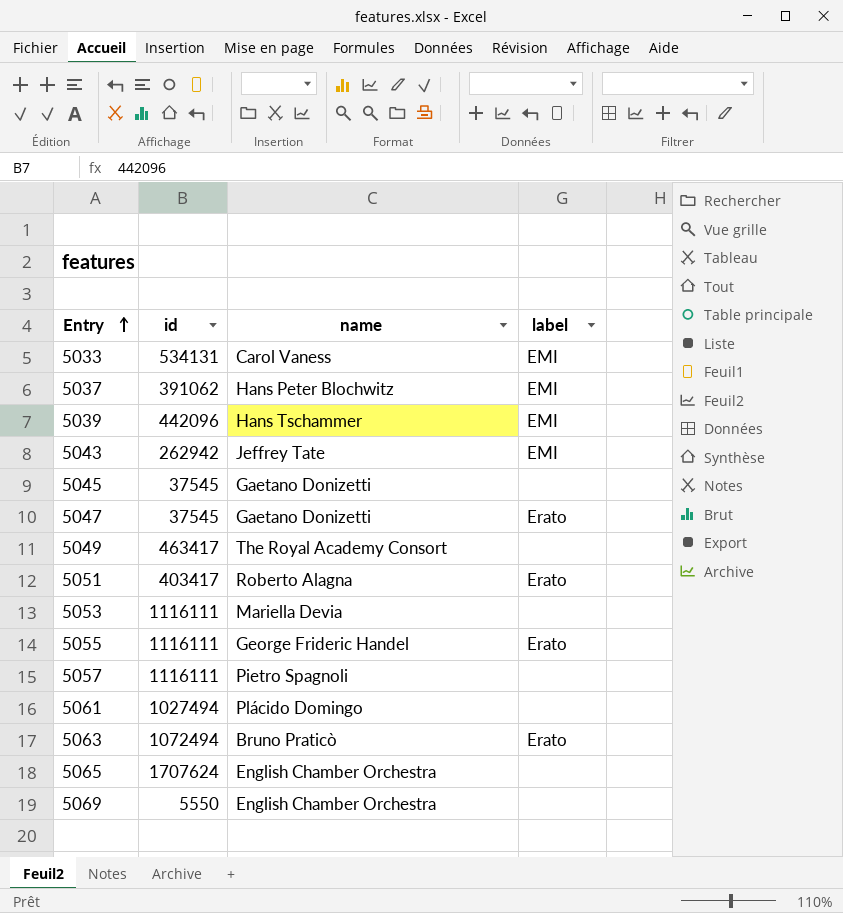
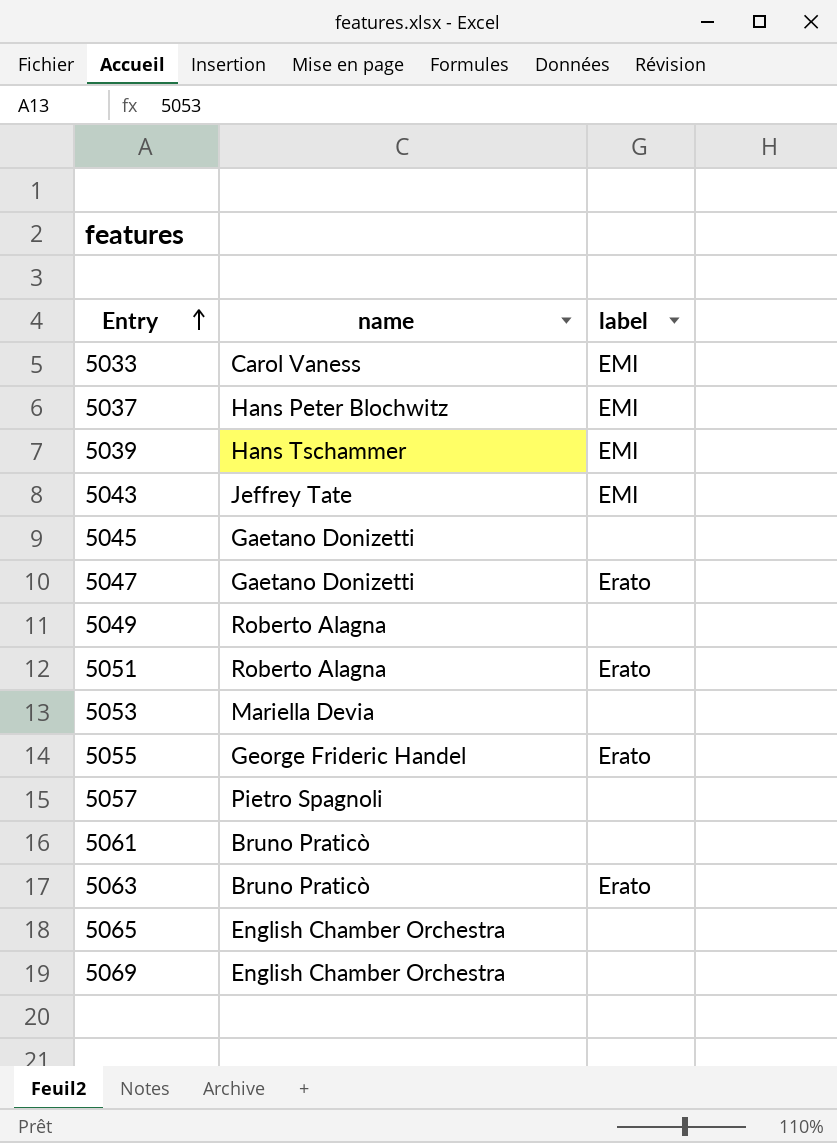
column id | position: 2 -> none
5049 | name: The Royal Academy Consort -> Roberto Alagna
5061 | name: Plácido Domingo -> Bruno Praticò

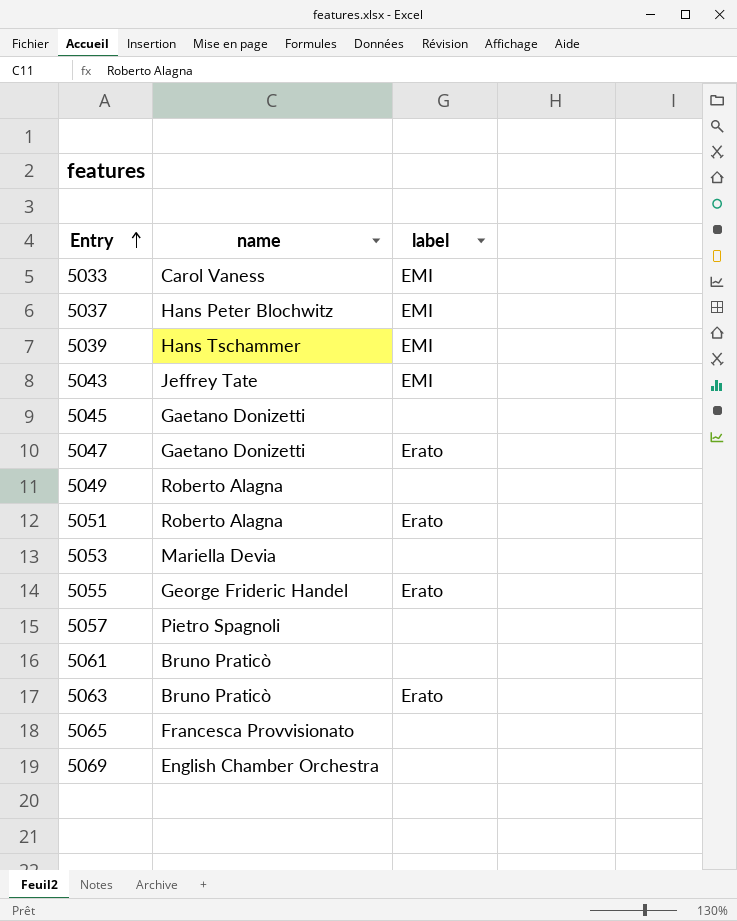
5065 | name: English Chamber Orchestra -> Francesca Provvisionato

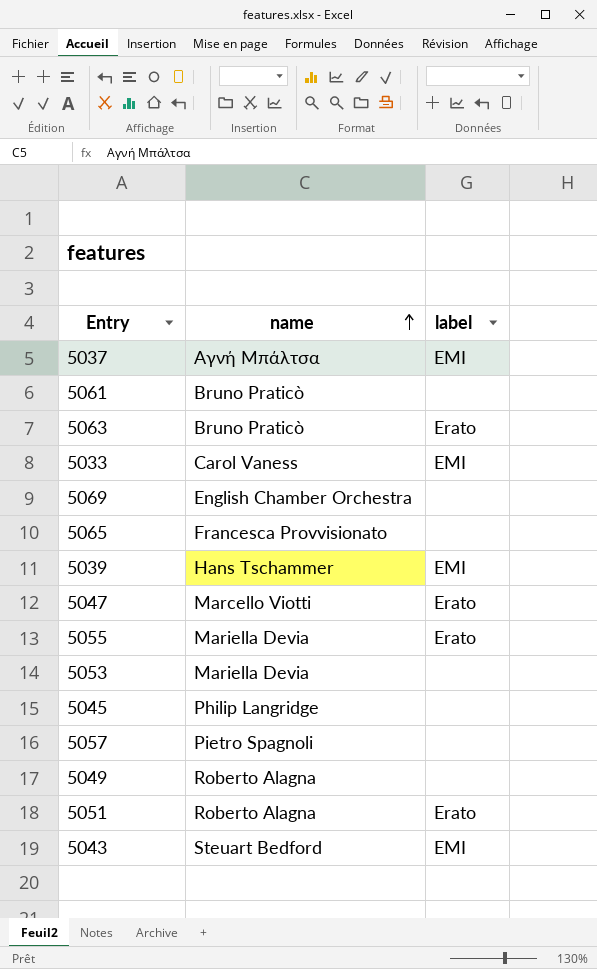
row order: Entry ascending -> name ascending
5037 | name: Hans Peter Blochwitz -> Aγνή Mπάλτσα
5047 | name: Gaetano Donizetti -> Marcello Viotti
5055 | name: George Frideric Handel -> Mariella Devia
5045 | name: Gaetano Donizetti -> Philip Langridge
5043 | name: Jeffrey Tate -> Steuart Bedford

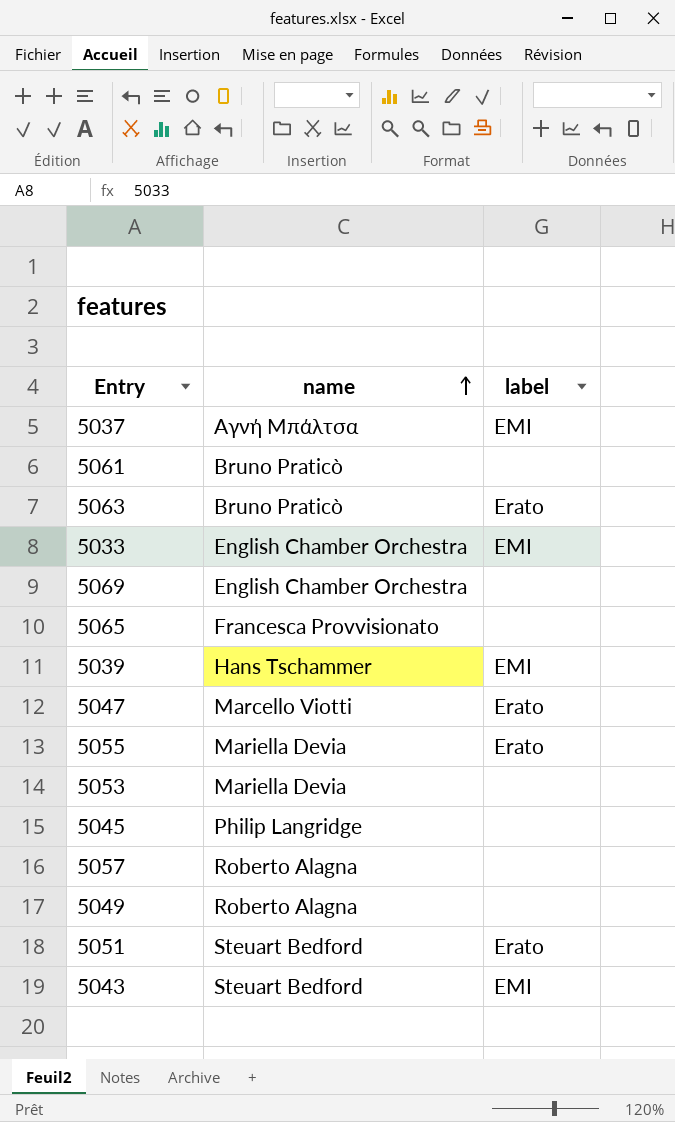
5033 | name: Carol Vaness -> English Chamber Orchestra
5057 | name: Pietro Spagnoli -> Roberto Alagna
5051 | name: Roberto Alagna -> Steuart Bedford

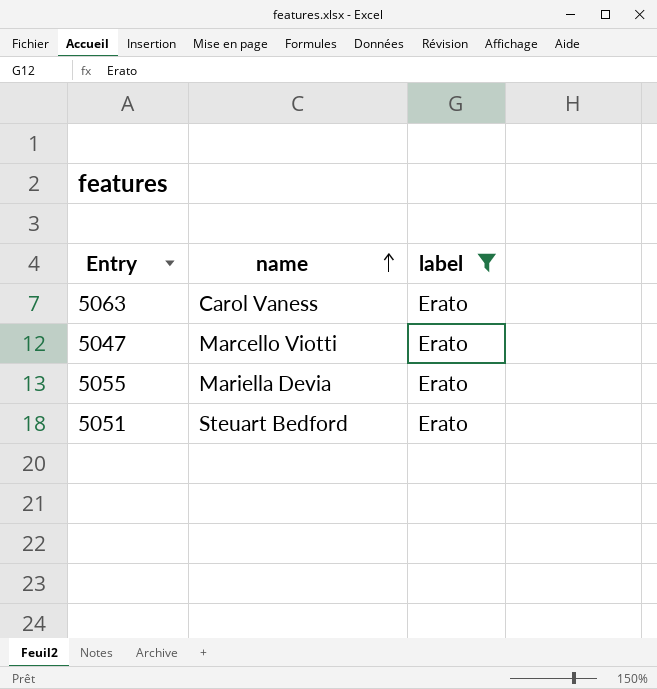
filter: none -> label = Erato
5063 | name: Bruno Praticò -> Carol Vaness

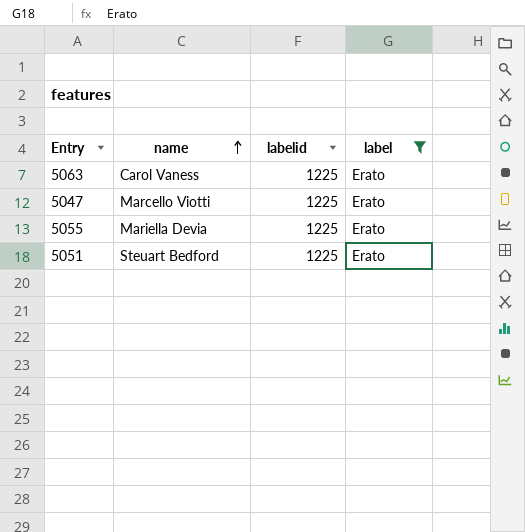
column labelid | position: none -> 3

